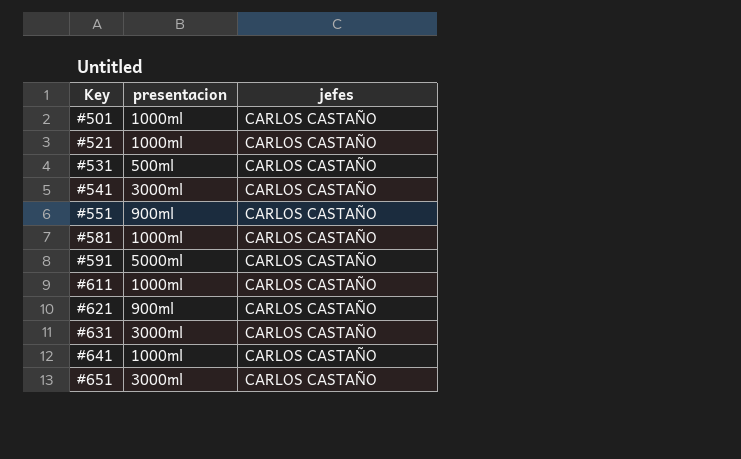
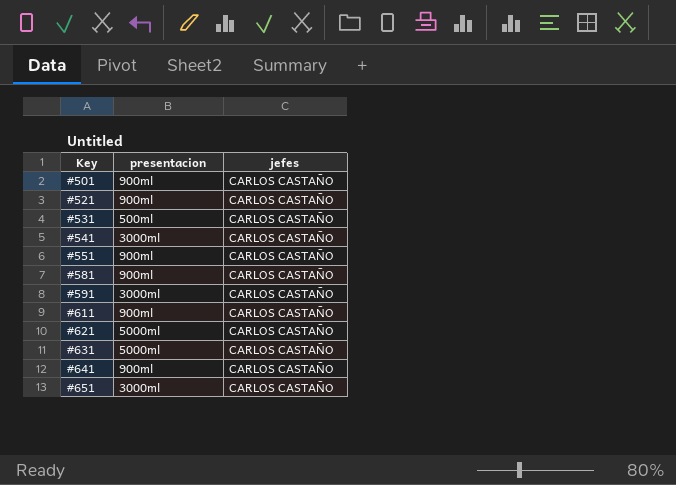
#501 | presentacion: 1000ml -> 900ml
#521 | presentacion: 1000ml -> 900ml
#581 | presentacion: 1000ml -> 900ml
#591 | presentacion: 5000ml -> 3000ml
#611 | presentacion: 1000ml -> 900ml
#621 | presentacion: 900ml -> 5000ml
#631 | presentacion: 3000ml -> 5000ml
#641 | presentacion: 1000ml -> 900ml

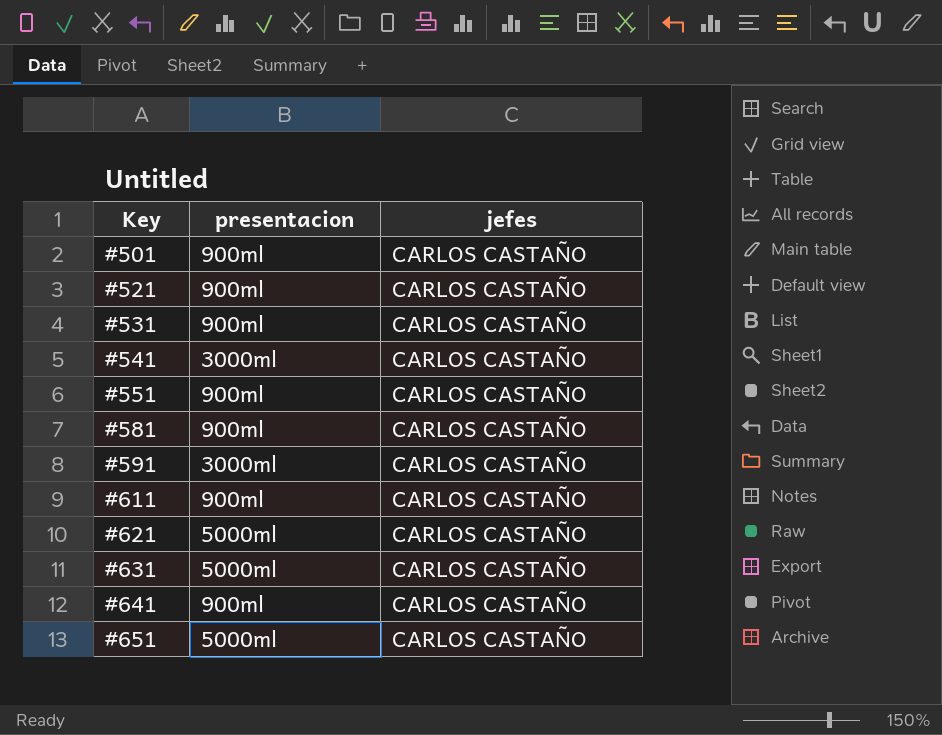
#531 | presentacion: 500ml -> 900ml
#651 | presentacion: 3000ml -> 5000ml

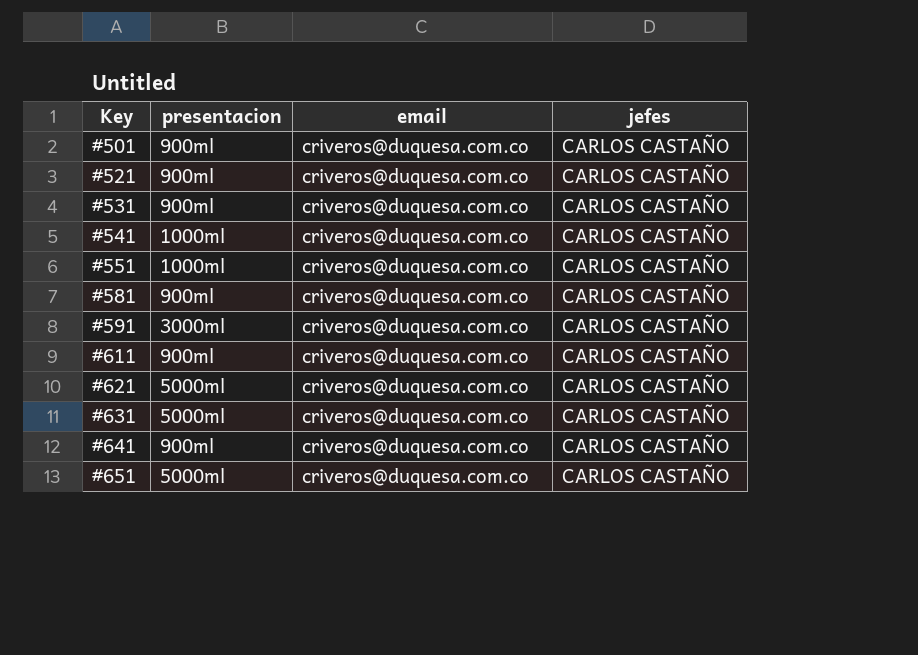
column email | position: none -> 3
#541 | presentacion: 3000ml -> 1000ml
#551 | presentacion: 900ml -> 1000ml

